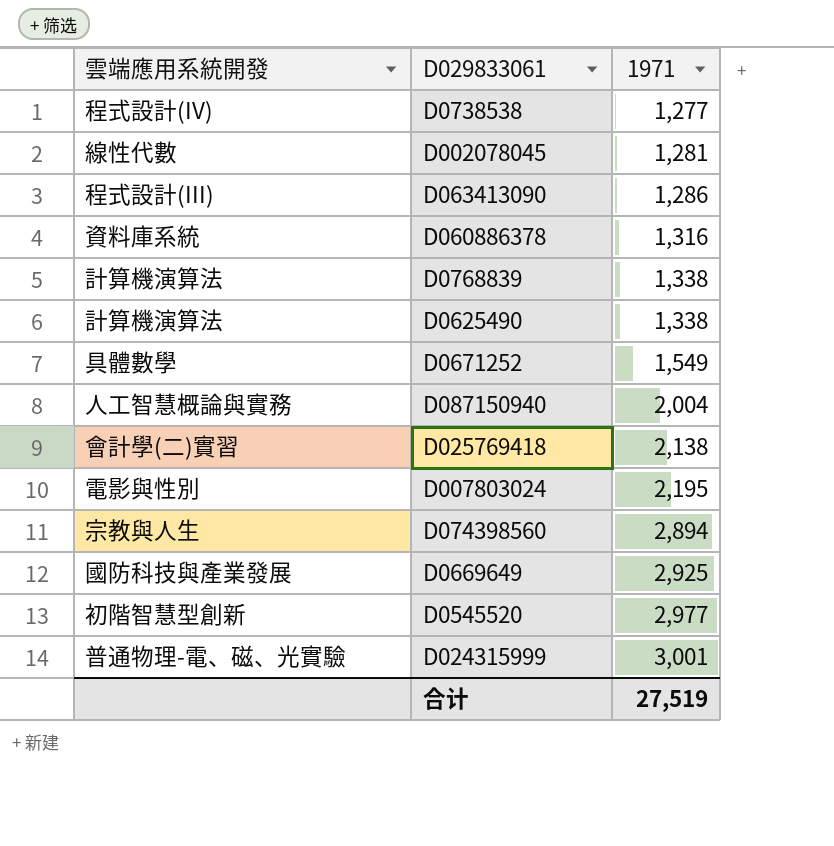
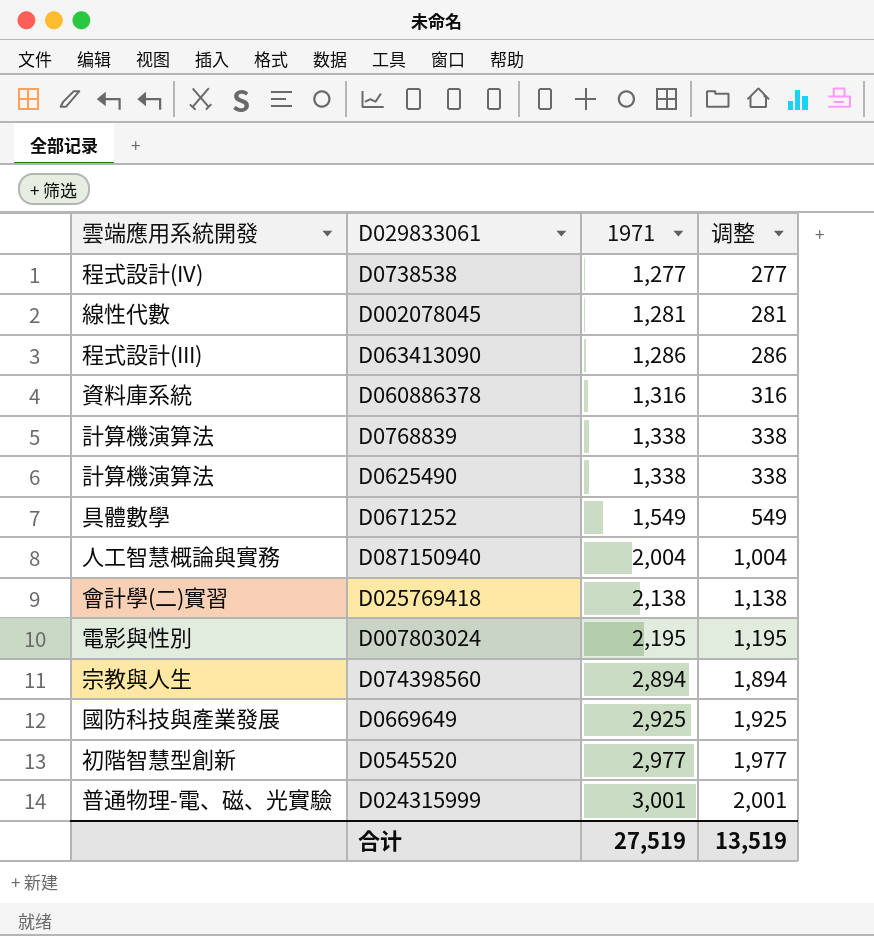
column 调整 | formula: none -> [1971] - 1000

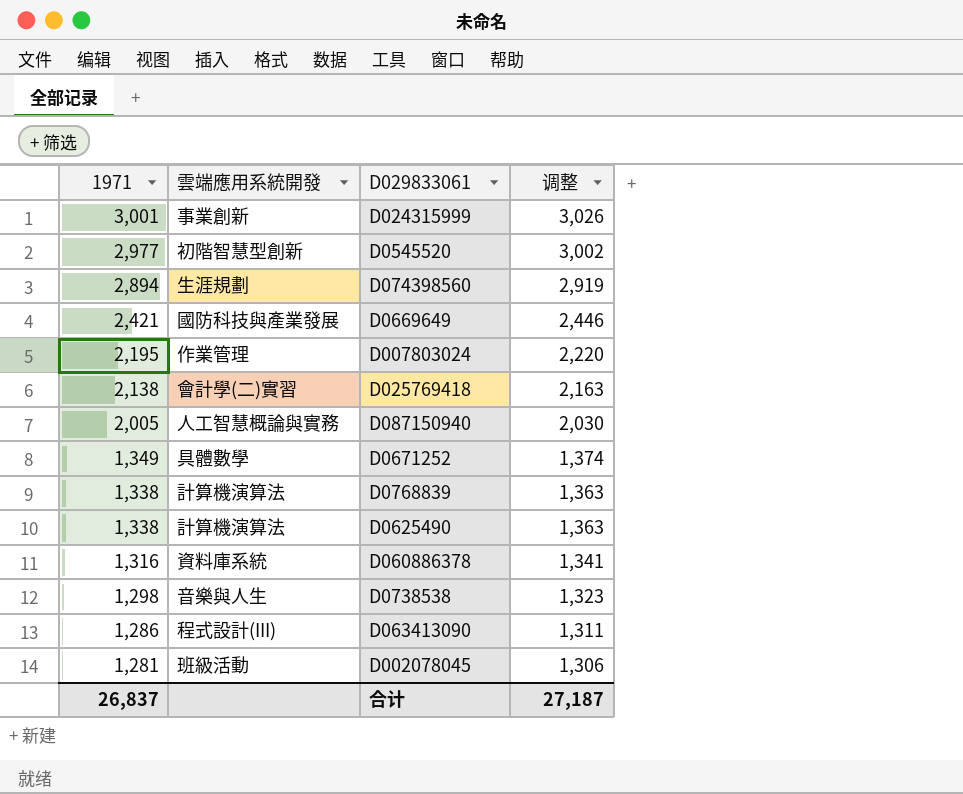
row order: 1971 ascending -> 1971 descending
column 1971 | position: 3 -> 1
column 调整 | formula: [1971] - 1000 -> [1971] + 25
D024315999 | 雲端應用系統開發: 普通物理-電、磁、光實驗 -> 事業創新
D074398560 | 雲端應用系統開發: 宗教與人生 -> 生涯規劃
D0669649 | 1971: 2,925 -> 2,421
D007803024 | 雲端應用系統開發: 電影與性別 -> 作業管理
D087150940 | 1971: 2,004 -> 2,005
D0671252 | 1971: 1,549 -> 1,349
D0738538 | 1971: 1,277 -> 1,298
D0738538 | 雲端應用系統開發: 程式設計(IV) -> 音樂與人生
D002078045 | 雲端應用系統開發: 線性代數 -> 班級活動
合计 | 1971: 27,519 -> 26,837
合计 | 调整: 13,519 -> 27,187

